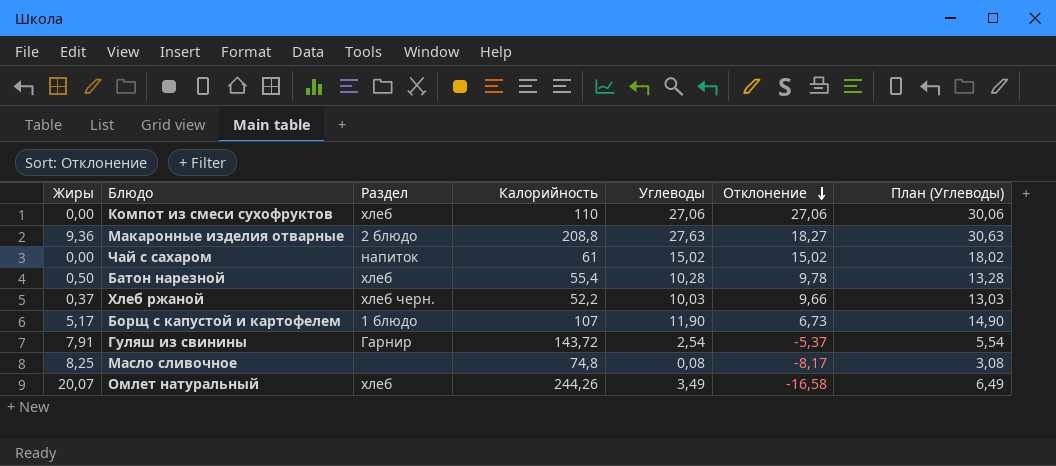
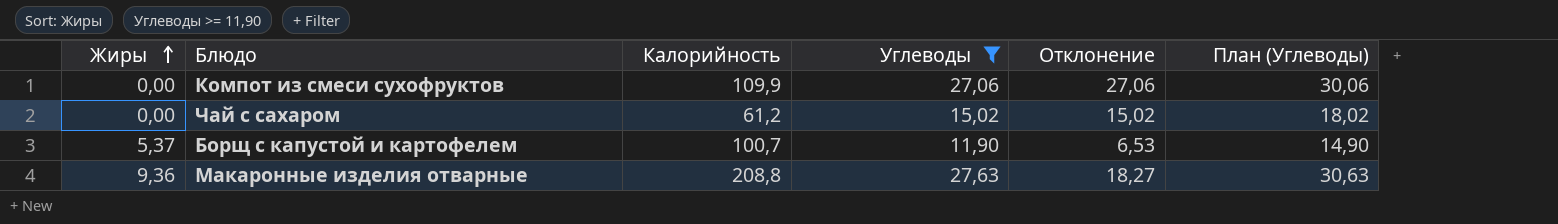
filter: none -> Углеводы >= 11,90
row order: Отклонение descending -> Жиры ascending
column Раздел | position: 3 -> none
Компот из смеси сухофруктов | Калорийность: 110 -> 109,9
Чай с сахаром | Калорийность: 61 -> 61,2
Борщ с капустой и картофелем | Жиры: 5,17 -> 5,37
Борщ с капустой и картофелем | Калорийность: 107 -> 100,7
Борщ с капустой и картофелем | Отклонение: 6,73 -> 6,53

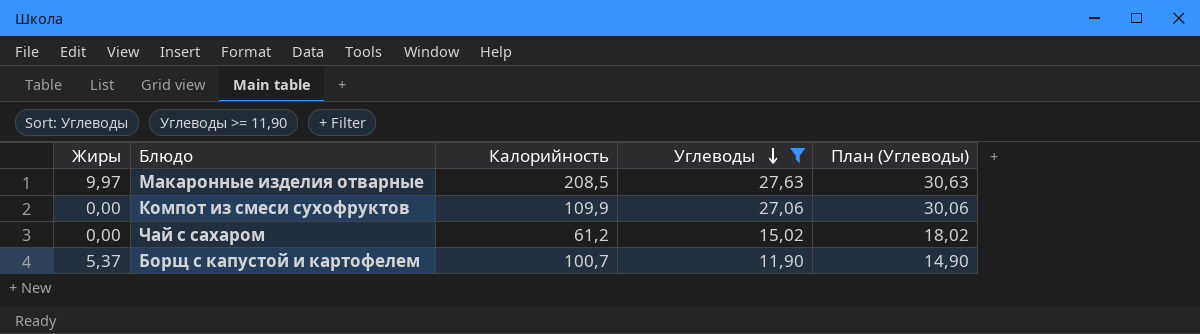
row order: Жиры ascending -> Углеводы descending
column Отклонение | formula: [Углеводы] - [Жиры] -> none
Макаронные изделия отварные | Жиры: 9,36 -> 9,97
Макаронные изделия отварные | Калорийность: 208,8 -> 208,5

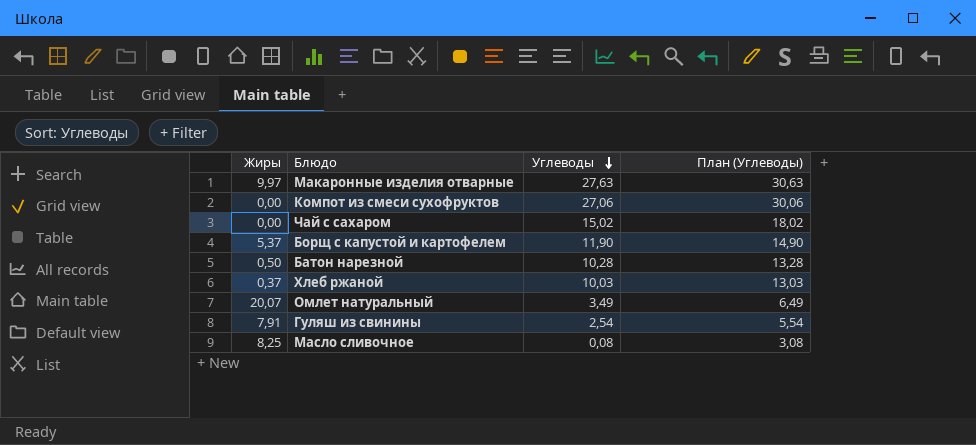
filter: Углеводы >= 11,90 -> none
column Калорийность | position: 3 -> none

